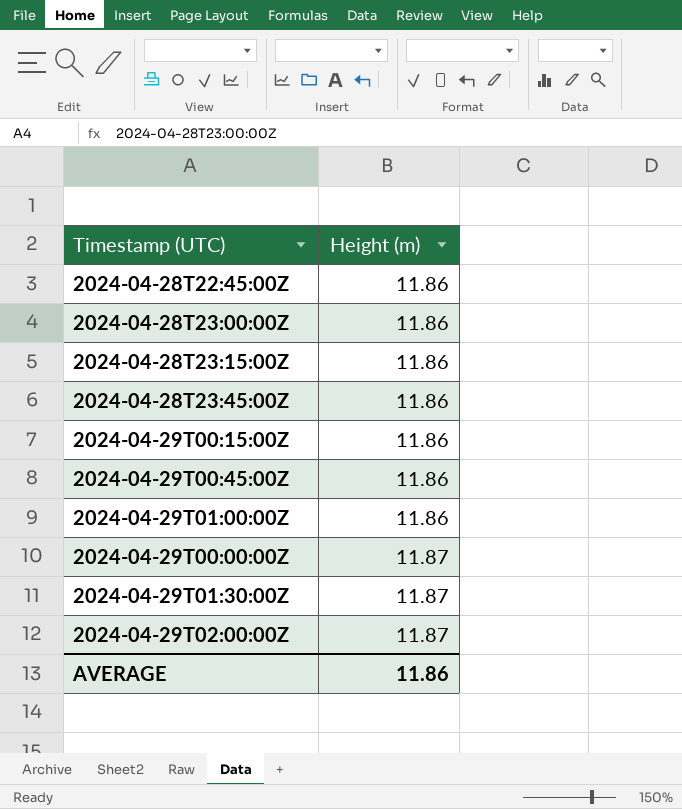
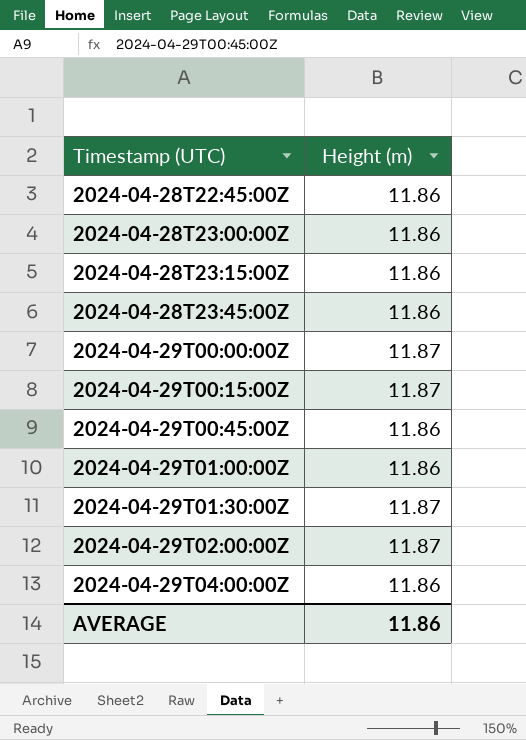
row order: Height (m) ascending -> Timestamp (UTC) ascending
2024-04-29T00:15:00Z | Height (m): 11.86 -> 11.87
row 2024-04-29T04:00:00Z: none -> 11.86

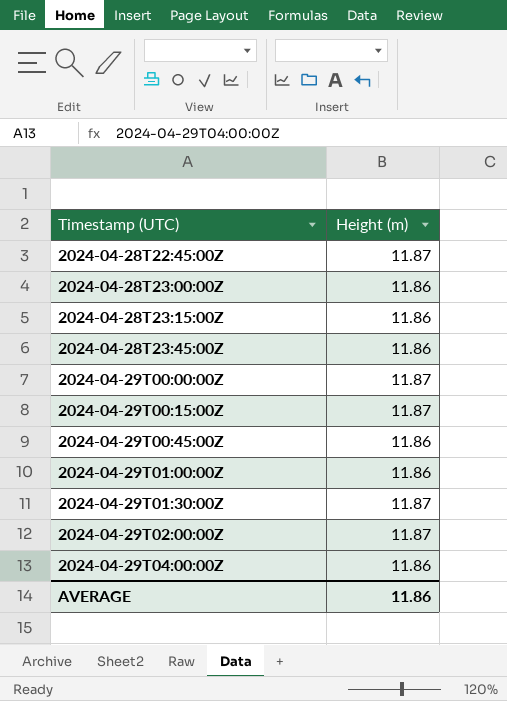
2024-04-28T22:45:00Z | Height (m): 11.86 -> 11.87

